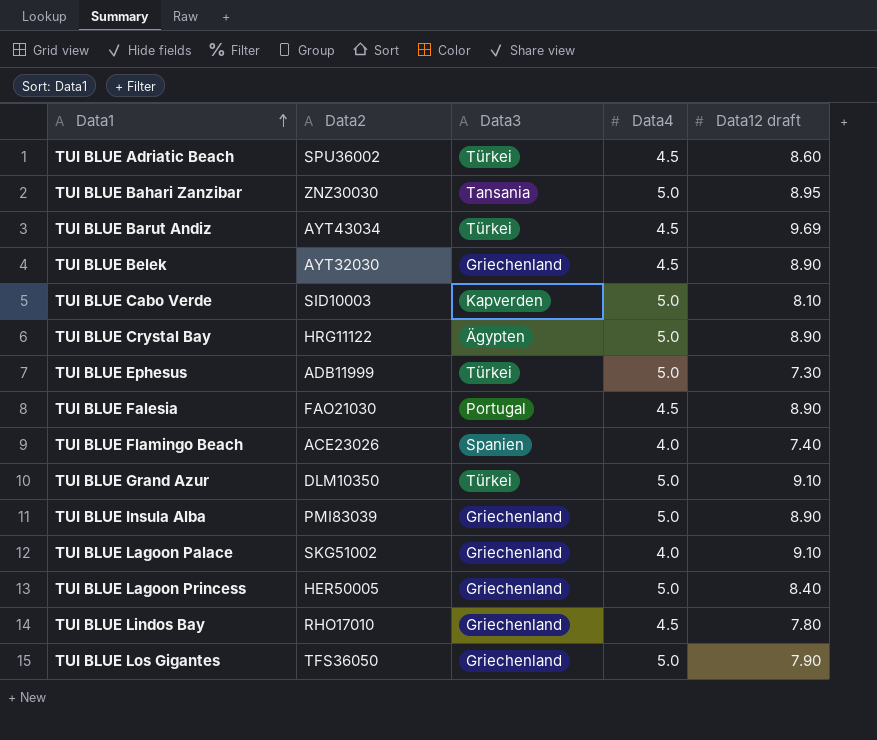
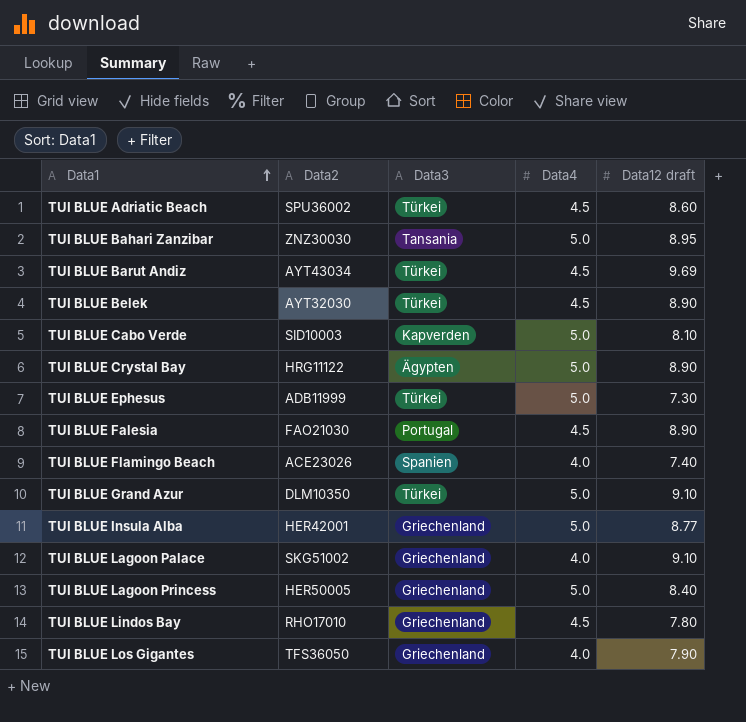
TUI BLUE Belek | Data3: Griechenland -> Türkei
TUI BLUE Insula Alba | Data2: PMI83039 -> HER42001
TUI BLUE Insula Alba | Data12 draft: 8.90 -> 8.77
TUI BLUE Los Gigantes | Data4: 5.0 -> 4.0

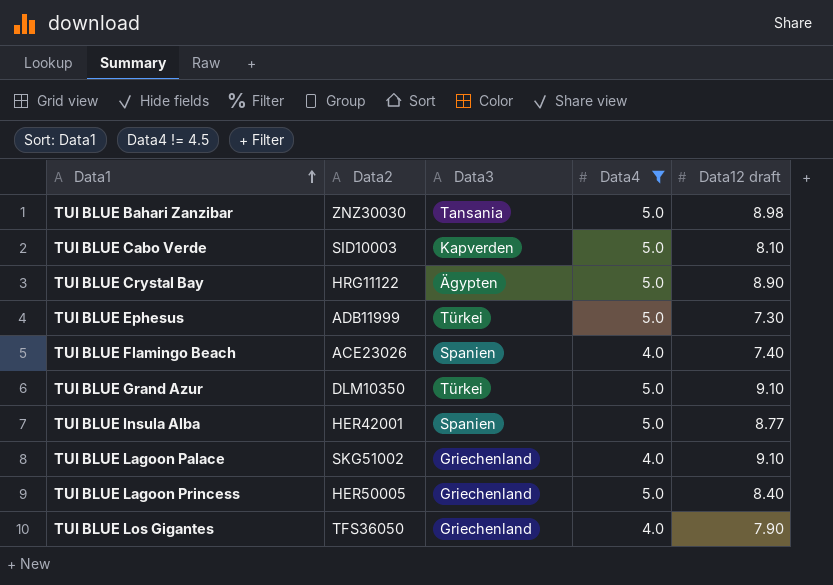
filter: none -> Data4 != 4.5
TUI BLUE Bahari Zanzibar | Data12 draft: 8.95 -> 8.98
TUI BLUE Insula Alba | Data3: Griechenland -> Spanien

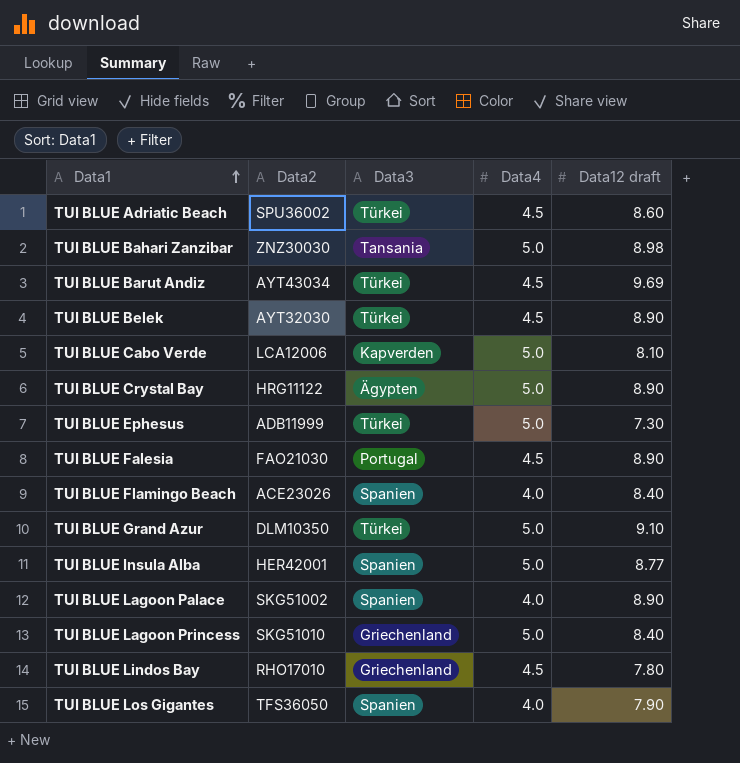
filter: Data4 != 4.5 -> none
TUI BLUE Cabo Verde | Data2: SID10003 -> LCA12006
TUI BLUE Flamingo Beach | Data12 draft: 7.40 -> 8.40
TUI BLUE Lagoon Palace | Data3: Griechenland -> Spanien
TUI BLUE Lagoon Palace | Data12 draft: 9.10 -> 8.90
TUI BLUE Lagoon Princess | Data2: HER50005 -> SKG51010
TUI BLUE Los Gigantes | Data3: Griechenland -> Spanien

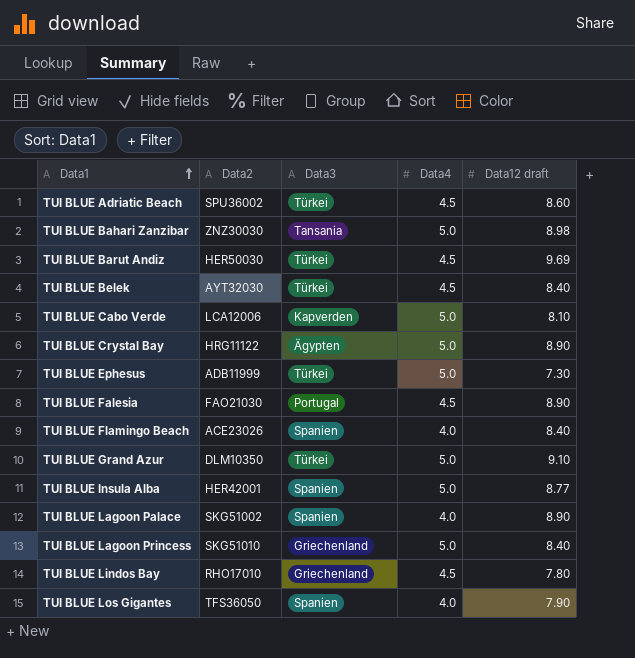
TUI BLUE Barut Andiz | Data2: AYT43034 -> HER50030
TUI BLUE Belek | Data12 draft: 8.90 -> 8.40

